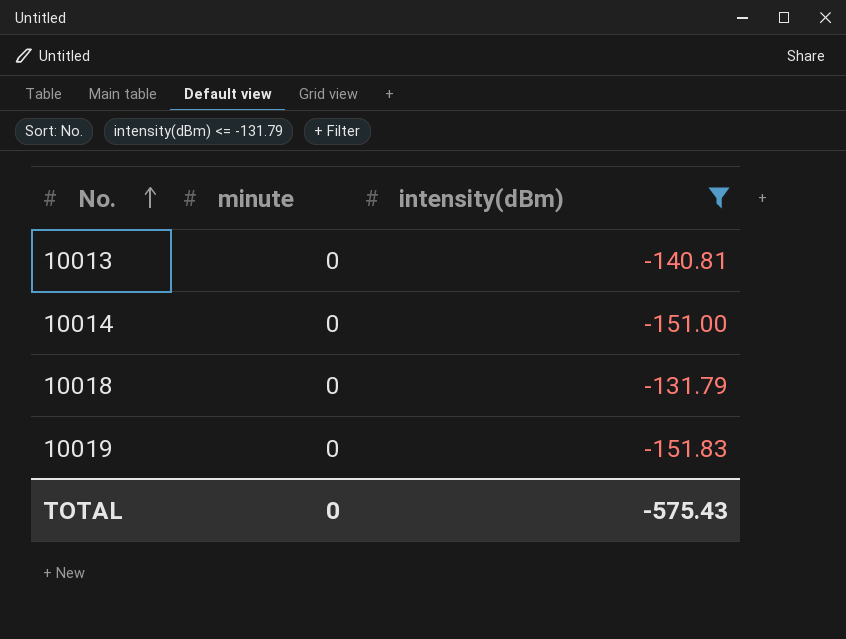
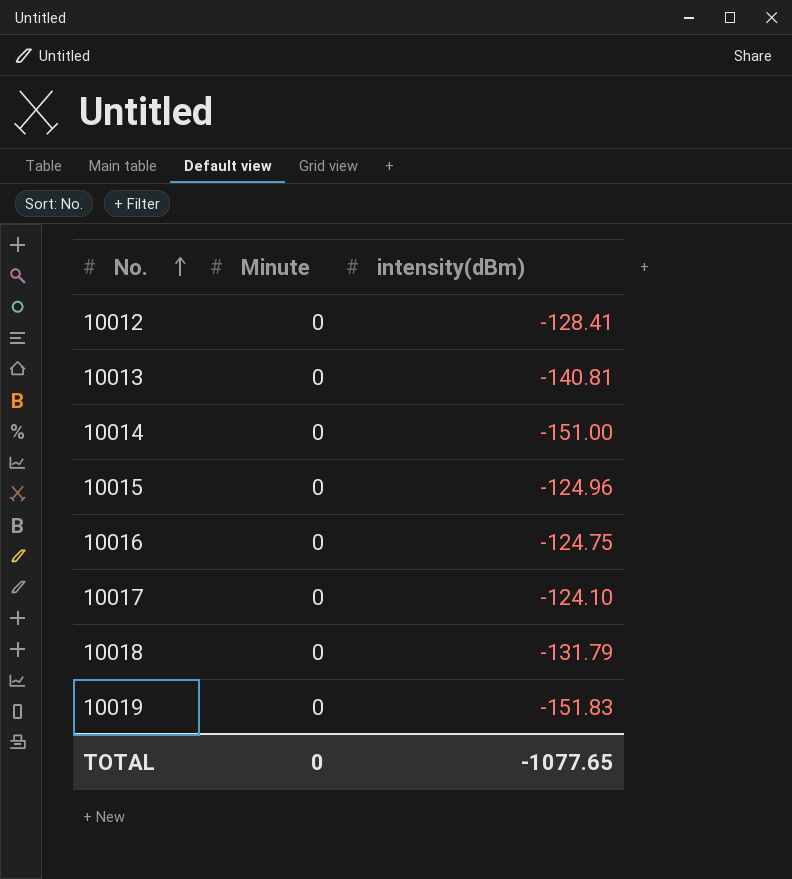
filter: intensity(dBm) <= -131.79 -> none
column name: minute -> Minute
TOTAL | intensity(dBm): -575.43 -> -1077.65

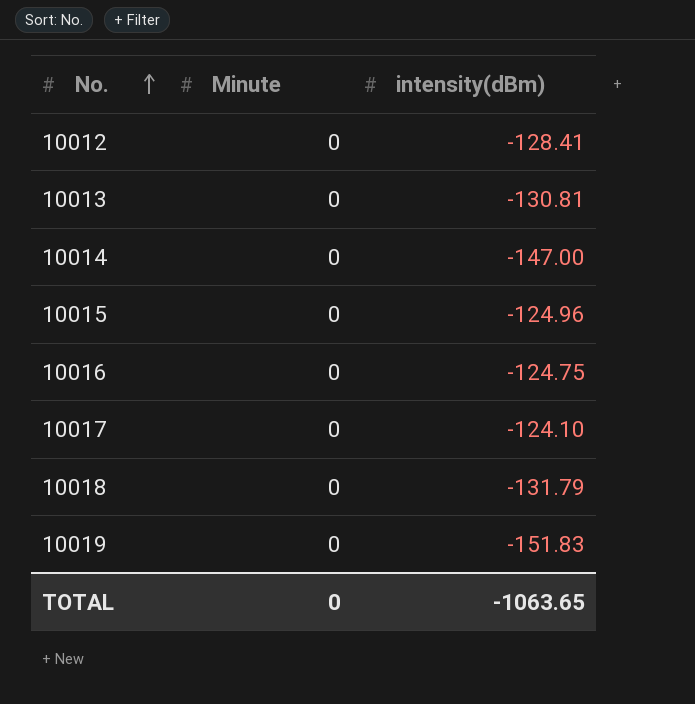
10013 | intensity(dBm): -140.81 -> -130.81
10014 | intensity(dBm): -151.00 -> -147.00
TOTAL | intensity(dBm): -1077.65 -> -1063.65

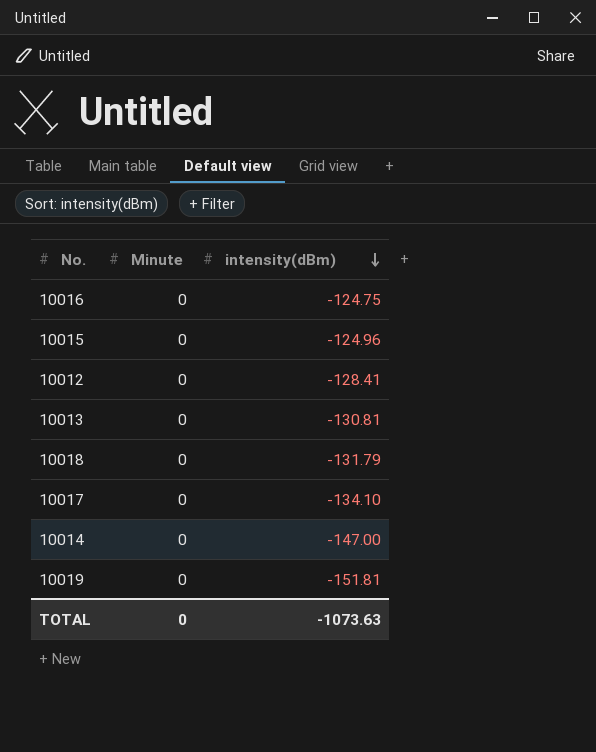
row order: No. ascending -> intensity(dBm) descending
10017 | intensity(dBm): -124.10 -> -134.10
10019 | intensity(dBm): -151.83 -> -151.81
TOTAL | intensity(dBm): -1063.65 -> -1073.63

